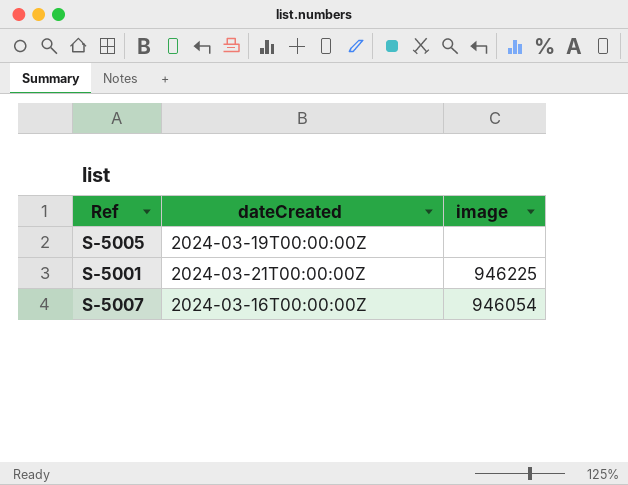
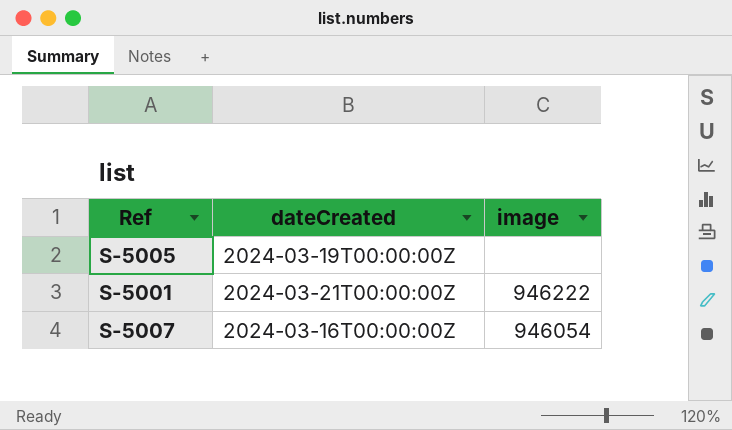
S-5001 | image: 946225 -> 946222

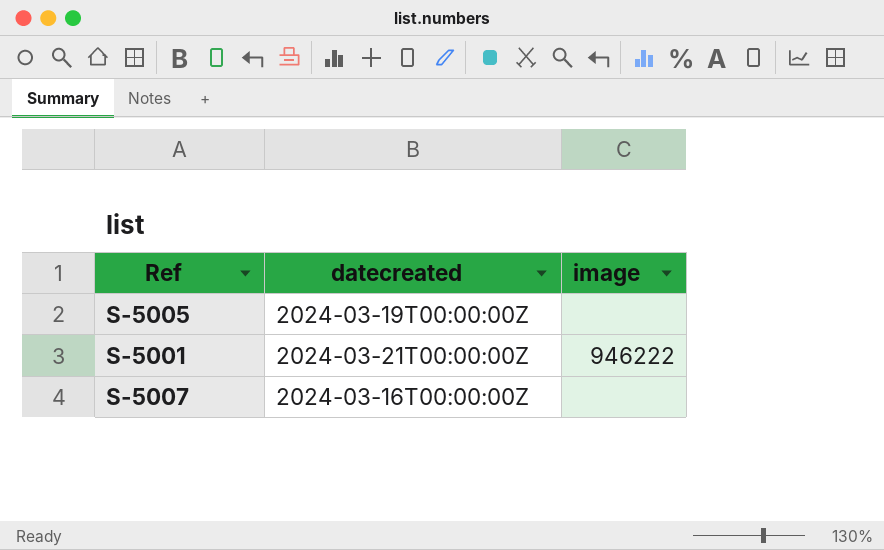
column name: dateCreated -> datecreated
S-5007 | image: 946054 -> none

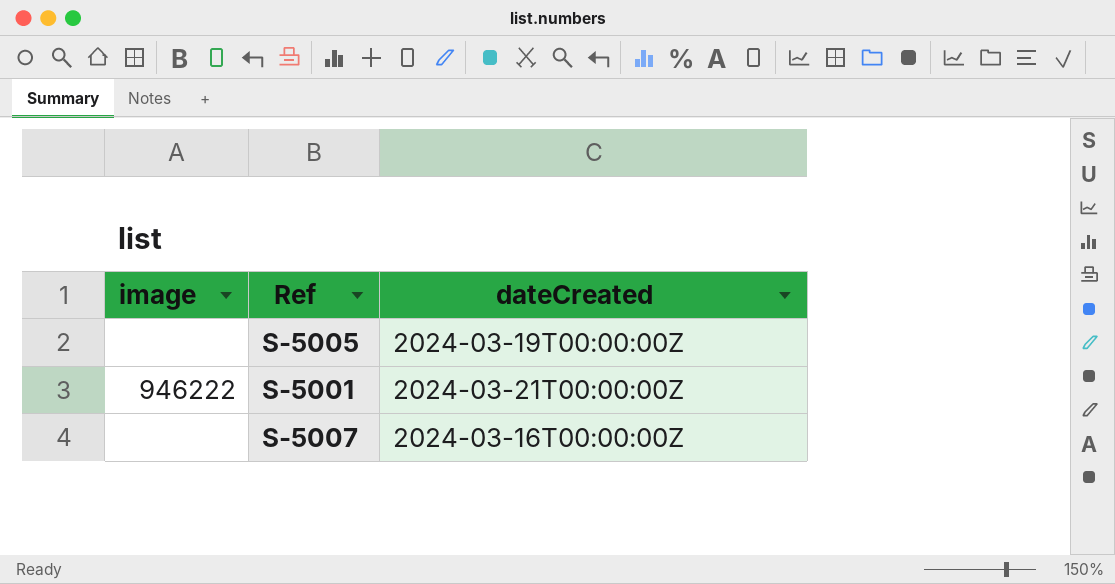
column image | position: 3 -> 1
column name: datecreated -> dateCreated

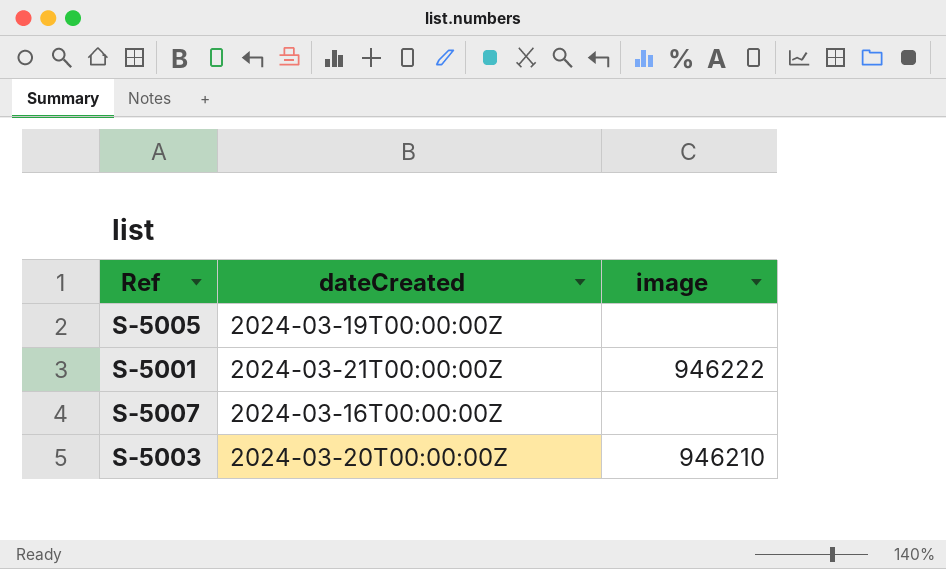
column image | position: 1 -> 3
row S-5003: none -> 2024-03-20T00:00:00Z | 946210

